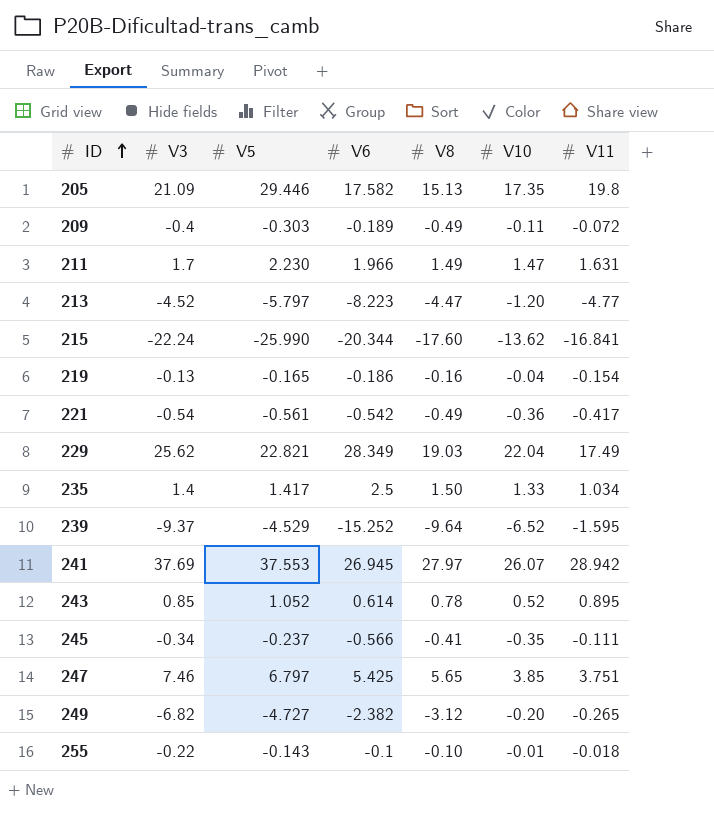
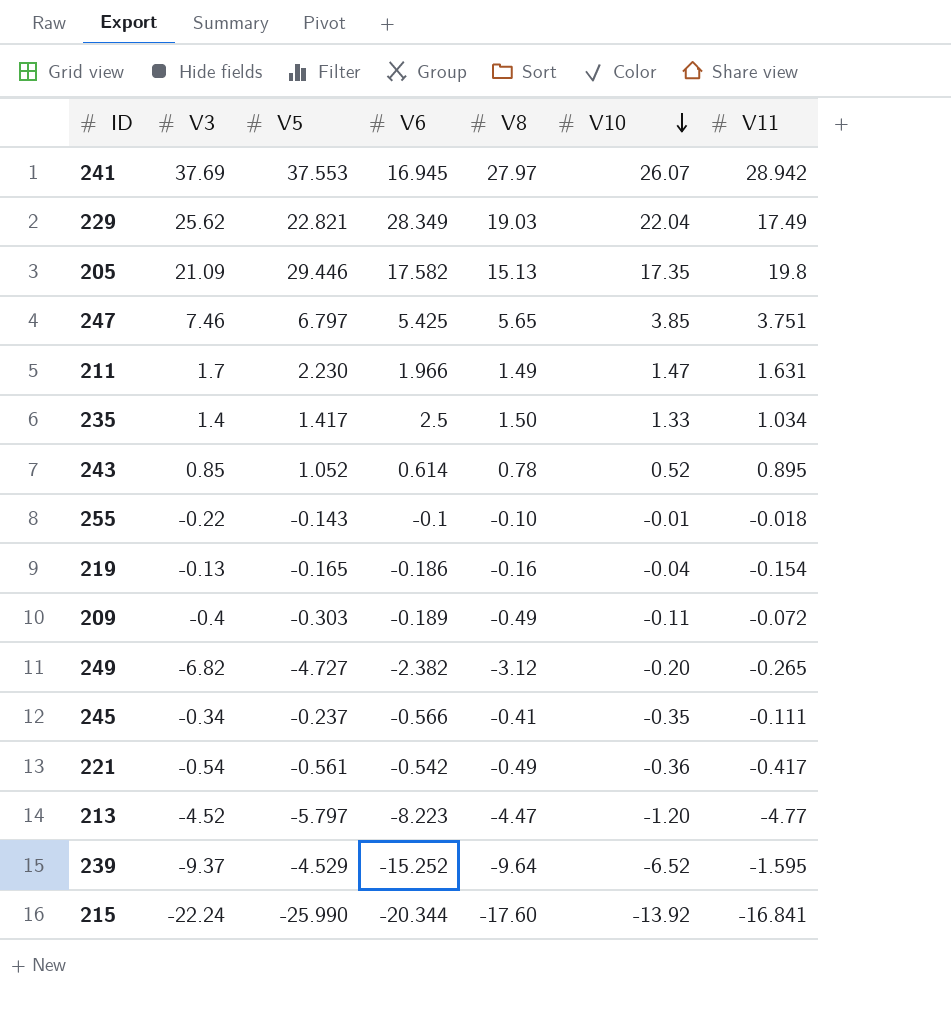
row order: ID ascending -> V10 descending
241 | V6: 26.945 -> 16.945
215 | V10: -13.62 -> -13.92

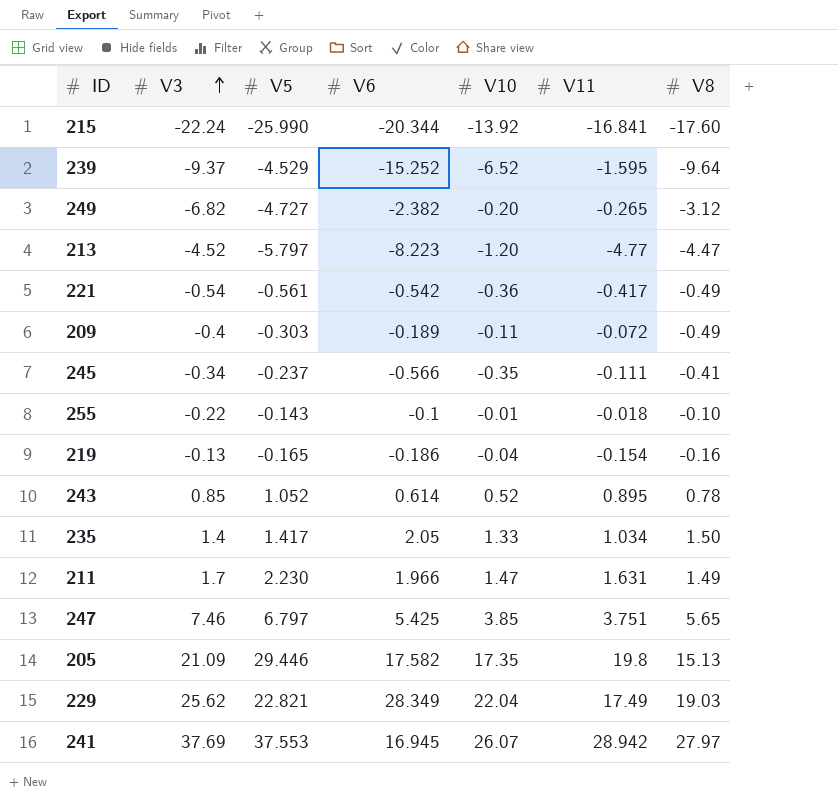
row order: V10 descending -> V3 ascending
column V8 | position: 5 -> 7
235 | V6: 2.5 -> 2.05

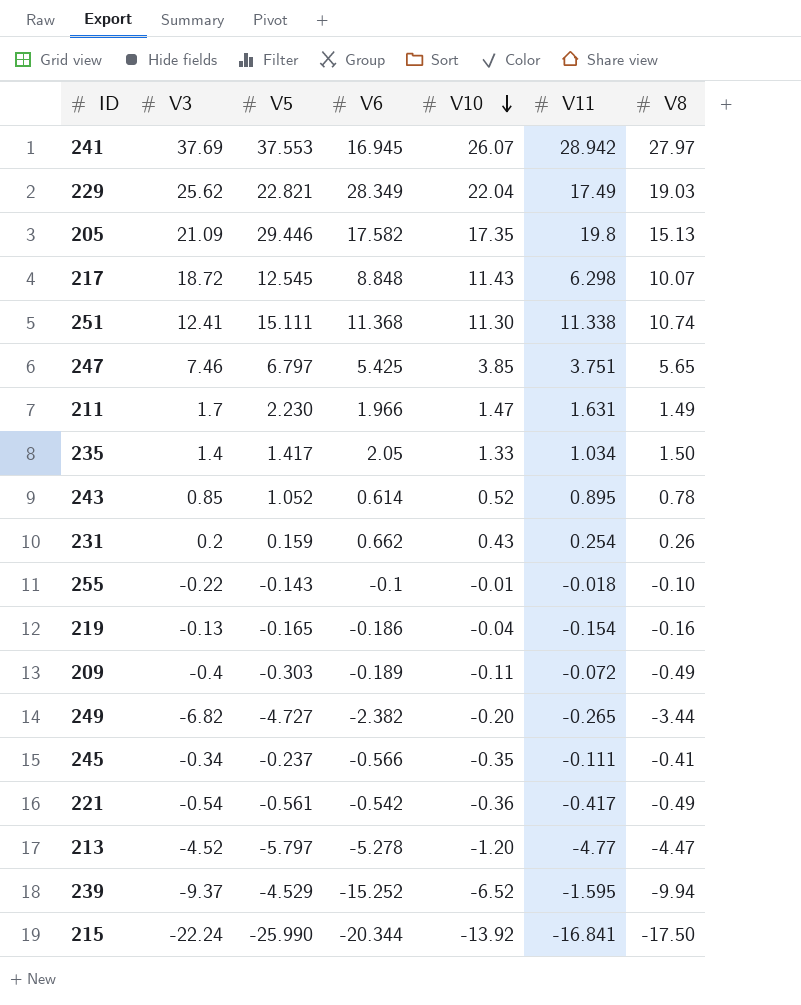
row order: V3 ascending -> V10 descending
row 217: none -> 18.72 | 12.545 | 8.848 | 11.43 | 6.298 | 10.07
row 251: none -> 12.41 | 15.111 | 11.368 | 11.30 | 11.338 | 10.74
row 231: none -> 0.2 | 0.159 | 0.662 | 0.43 | 0.254 | 0.26
249 | V8: -3.12 -> -3.44
213 | V6: -8.223 -> -5.278
239 | V8: -9.64 -> -9.94
215 | V8: -17.60 -> -17.50

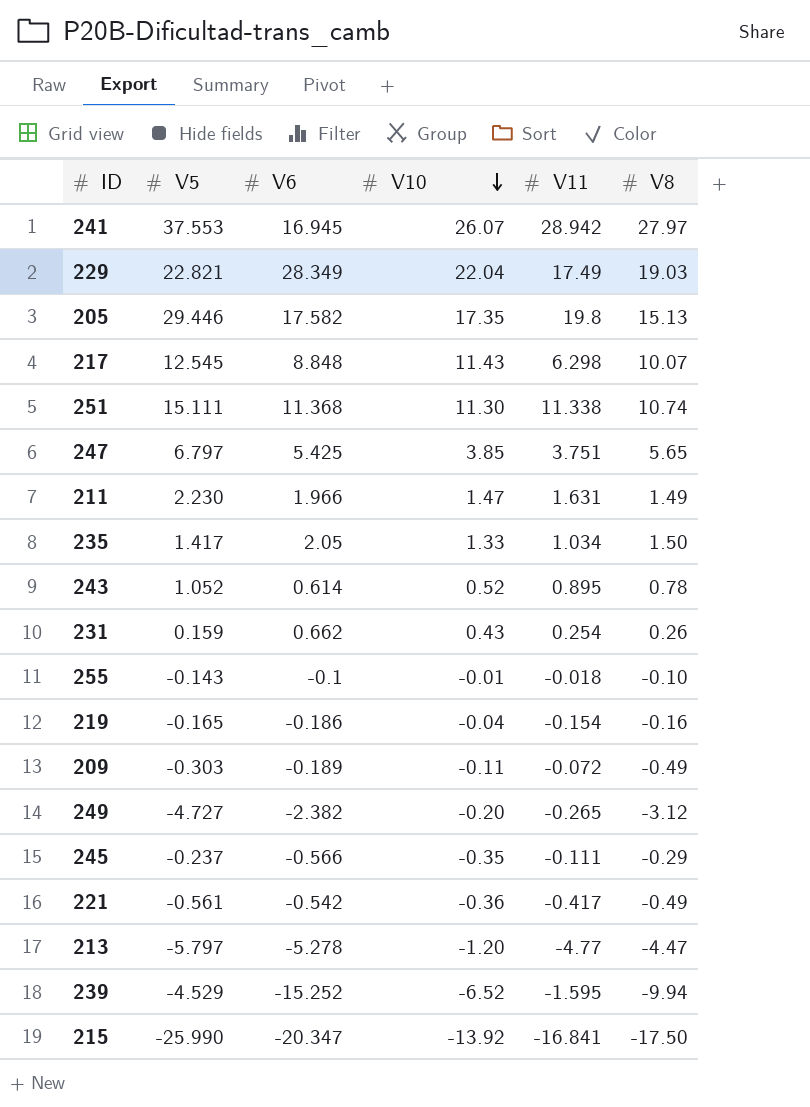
column V3 | position: 2 -> none
249 | V8: -3.44 -> -3.12
245 | V8: -0.41 -> -0.29
215 | V6: -20.344 -> -20.347

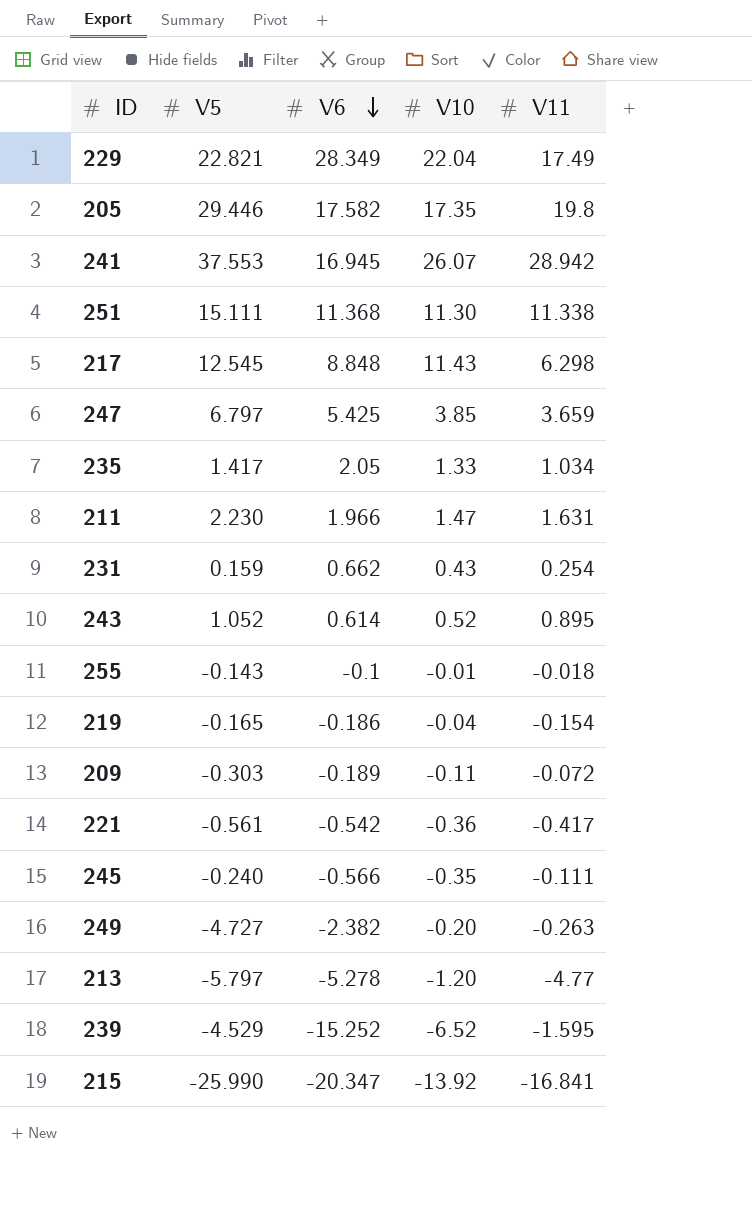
row order: V10 descending -> V6 descending
column V8 | position: 6 -> none
247 | V11: 3.751 -> 3.659
245 | V5: -0.237 -> -0.240
249 | V11: -0.265 -> -0.263

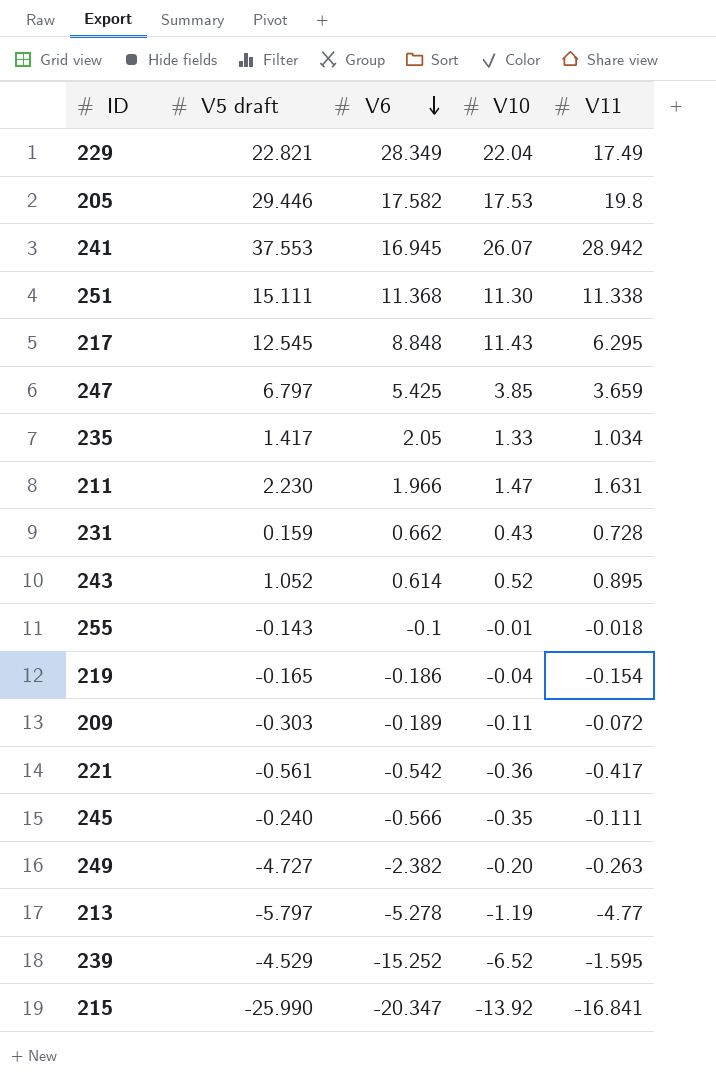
column name: V5 -> V5 draft
205 | V10: 17.35 -> 17.53
217 | V11: 6.298 -> 6.295
231 | V11: 0.254 -> 0.728
213 | V10: -1.20 -> -1.19

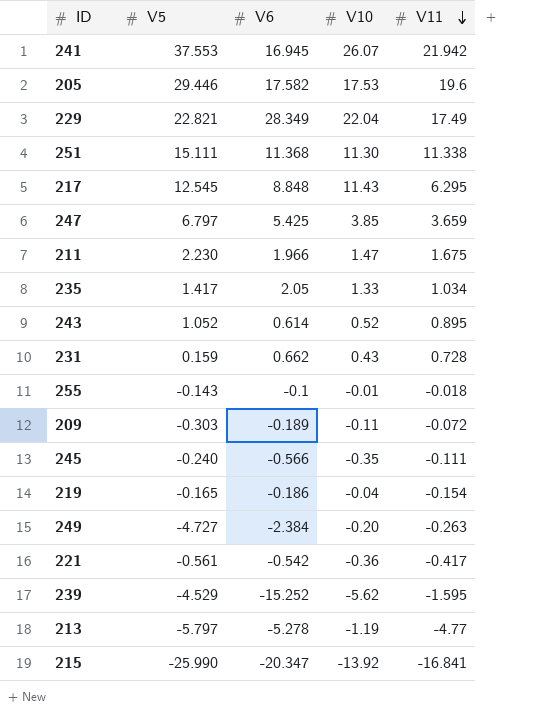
row order: V6 descending -> V11 descending
column name: V5 draft -> V5
241 | V11: 28.942 -> 21.942
205 | V11: 19.8 -> 19.6
211 | V11: 1.631 -> 1.675
249 | V6: -2.382 -> -2.384
239 | V10: -6.52 -> -5.62

